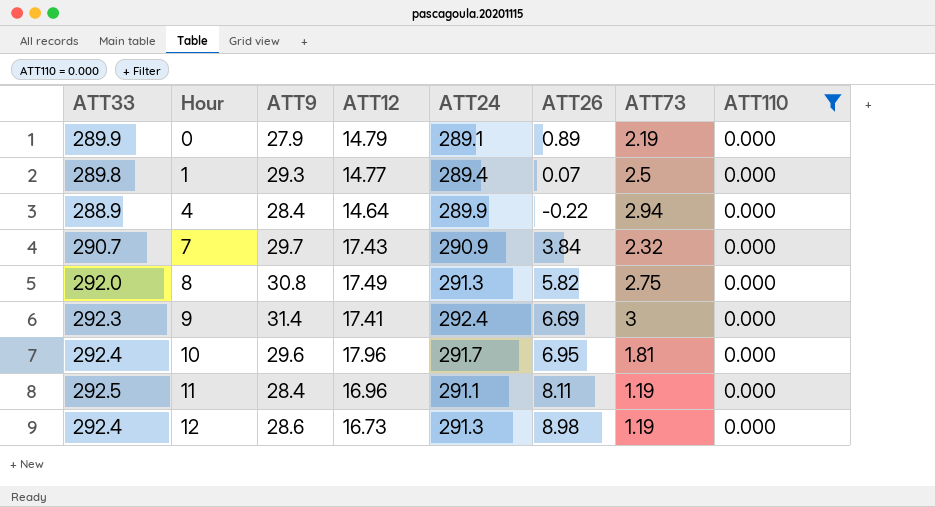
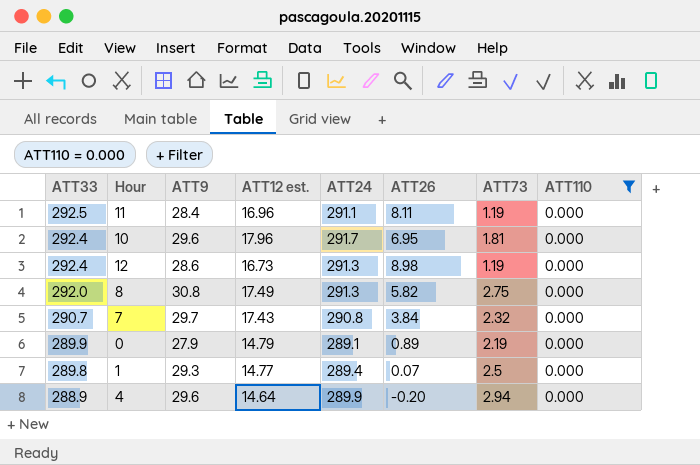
row order: Hour ascending -> ATT33 descending
column name: ATT12 -> ATT12 est.
row 9: 292.3 | 31.4 | 17.41 | 292.4 | 6.69 | 3 | 0.000 -> none
7 | ATT24: 290.9 -> 290.8
4 | ATT9: 28.4 -> 29.6
4 | ATT26: -0.22 -> -0.20

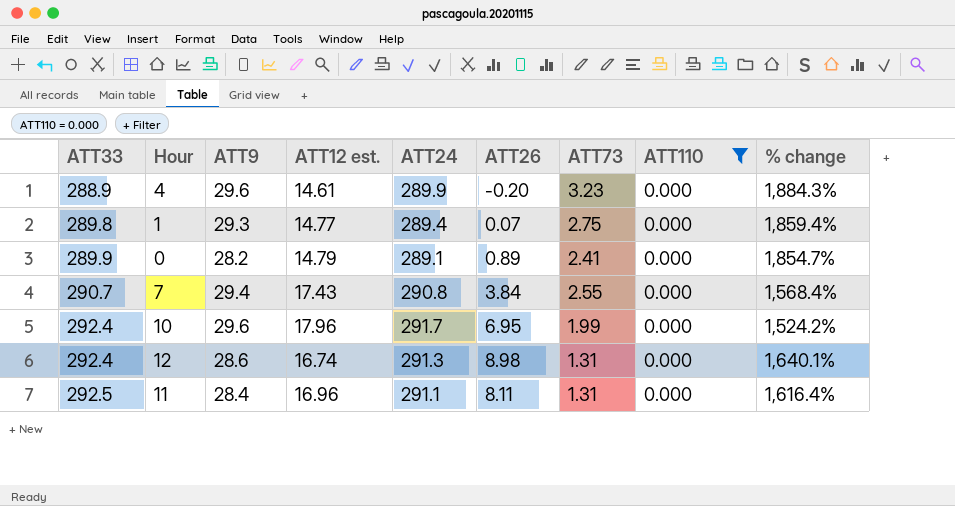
row order: ATT33 descending -> ATT33 ascending
column % change | formula: none -> ([ATT24] - [ATT12 est.]) / [ATT12 est.]
row 8: 292.0 | 30.8 | 17.49 | 291.3 | 5.82 | 2.75 | 0.000 -> none
4 | ATT12 est.: 14.64 -> 14.61
4 | ATT73: 2.94 -> 3.23
1 | ATT73: 2.5 -> 2.75
0 | ATT9: 27.9 -> 28.2
0 | ATT73: 2.19 -> 2.41
7 | ATT9: 29.7 -> 29.4
7 | ATT73: 2.32 -> 2.55
10 | ATT73: 1.81 -> 1.99
12 | ATT12 est.: 16.73 -> 16.74
12 | ATT73: 1.19 -> 1.31
11 | ATT73: 1.19 -> 1.31

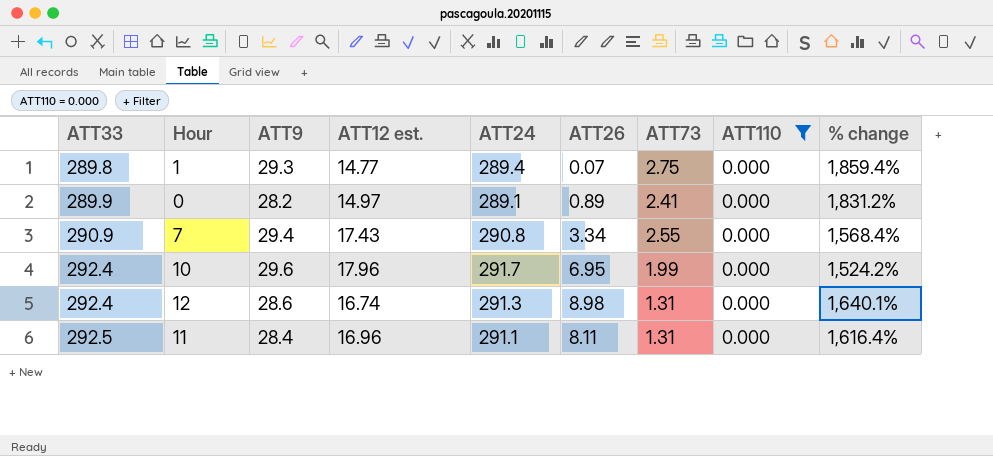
row 4: 288.9 | 29.6 | 14.61 | 289.9 | -0.20 | 3.23 | 0.000 | 1,884.3% -> none
0 | ATT12 est.: 14.79 -> 14.97
0 | % change: 1,854.7% -> 1,831.2%
7 | ATT33: 290.7 -> 290.9
7 | ATT26: 3.84 -> 3.34

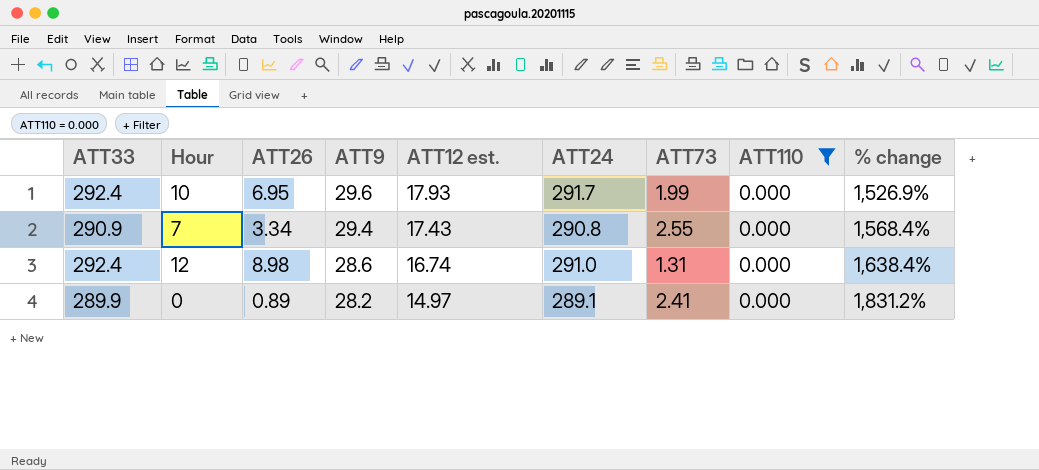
row order: ATT33 ascending -> ATT9 descending
column ATT26 | position: 6 -> 3
row 1: 289.8 | 29.3 | 14.77 | 289.4 | 0.07 | 2.75 | 0.000 | 1,859.4% -> none
row 11: 292.5 | 28.4 | 16.96 | 291.1 | 8.11 | 1.31 | 0.000 | 1,616.4% -> none
10 | ATT12 est.: 17.96 -> 17.93
10 | % change: 1,524.2% -> 1,526.9%
12 | ATT24: 291.3 -> 291.0
12 | % change: 1,640.1% -> 1,638.4%

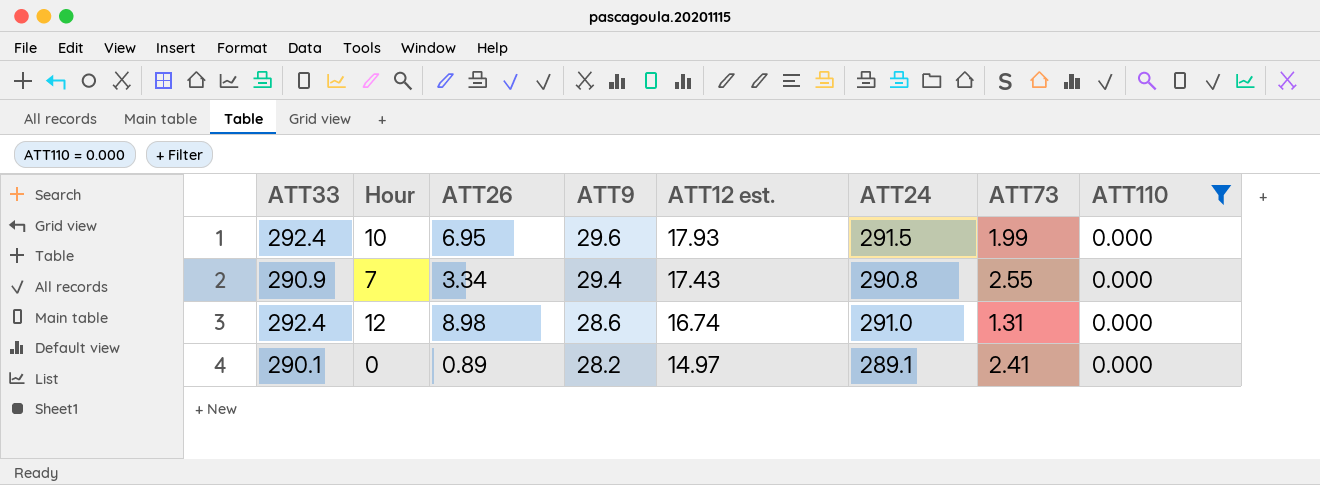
column % change | formula: ([ATT24] - [ATT12 est.]) / [ATT12 est.] -> none
10 | ATT24: 291.7 -> 291.5
0 | ATT33: 289.9 -> 290.1

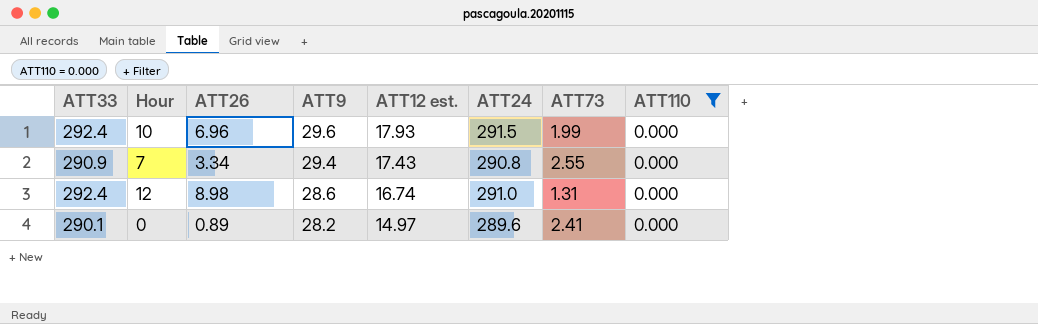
10 | ATT26: 6.95 -> 6.96
0 | ATT24: 289.1 -> 289.6

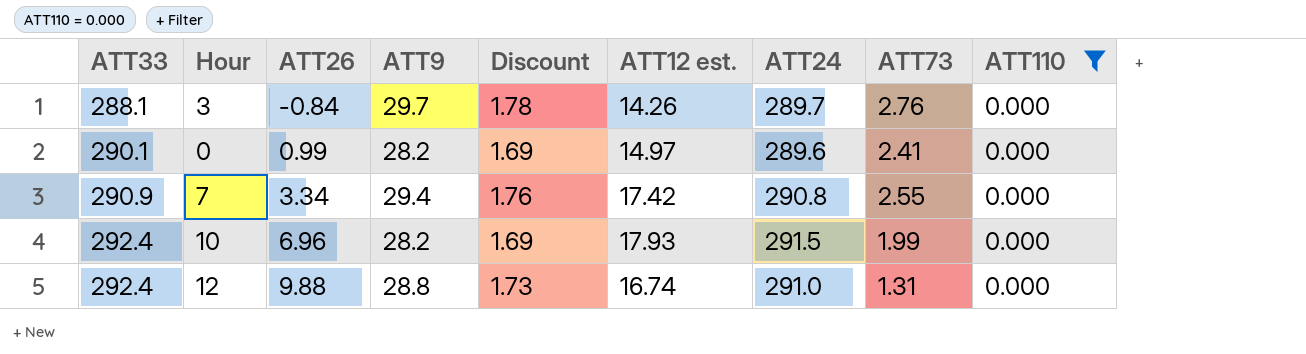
row order: ATT9 descending -> ATT33 ascending
column Discount | formula: none -> [ATT9] * 0.06
row 3: none -> 288.1 | -0.84 | 29.7 | 1.78 | 14.26 | 289.7 | 2.76 | 0.000
0 | ATT26: 0.89 -> 0.99
7 | ATT12 est.: 17.43 -> 17.42
10 | ATT9: 29.6 -> 28.2
12 | ATT26: 8.98 -> 9.88
12 | ATT9: 28.6 -> 28.8

